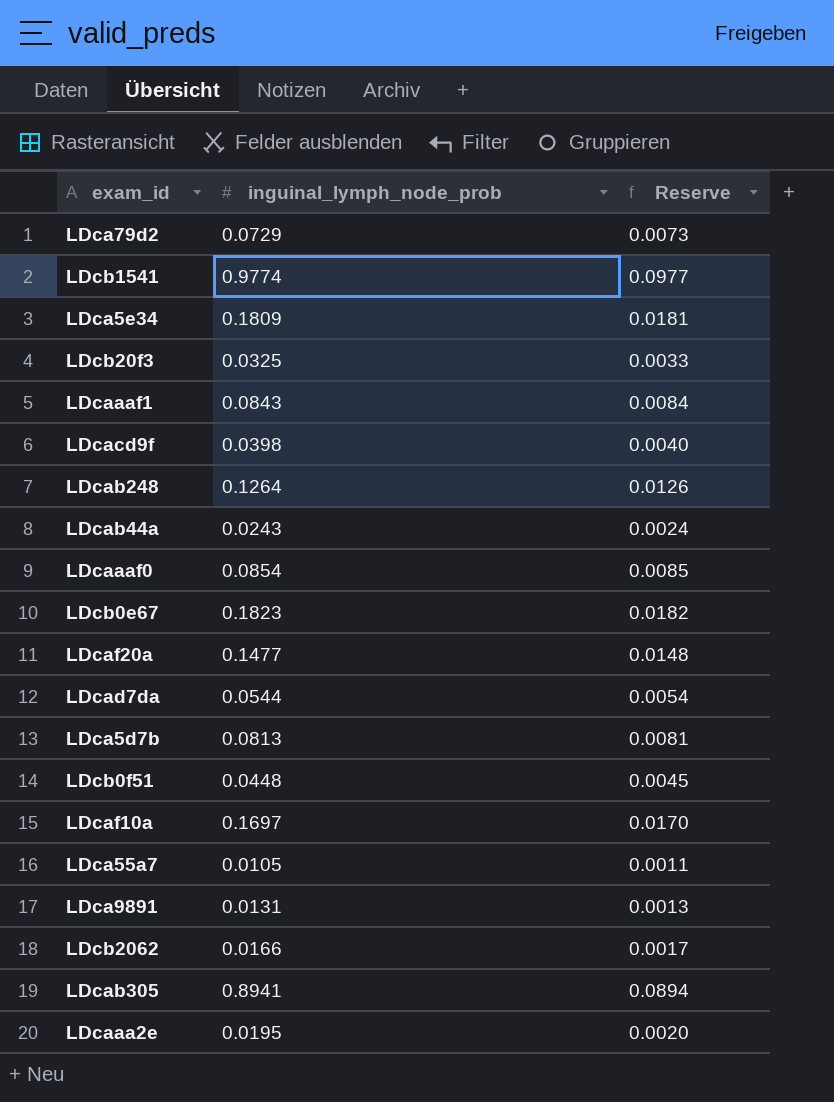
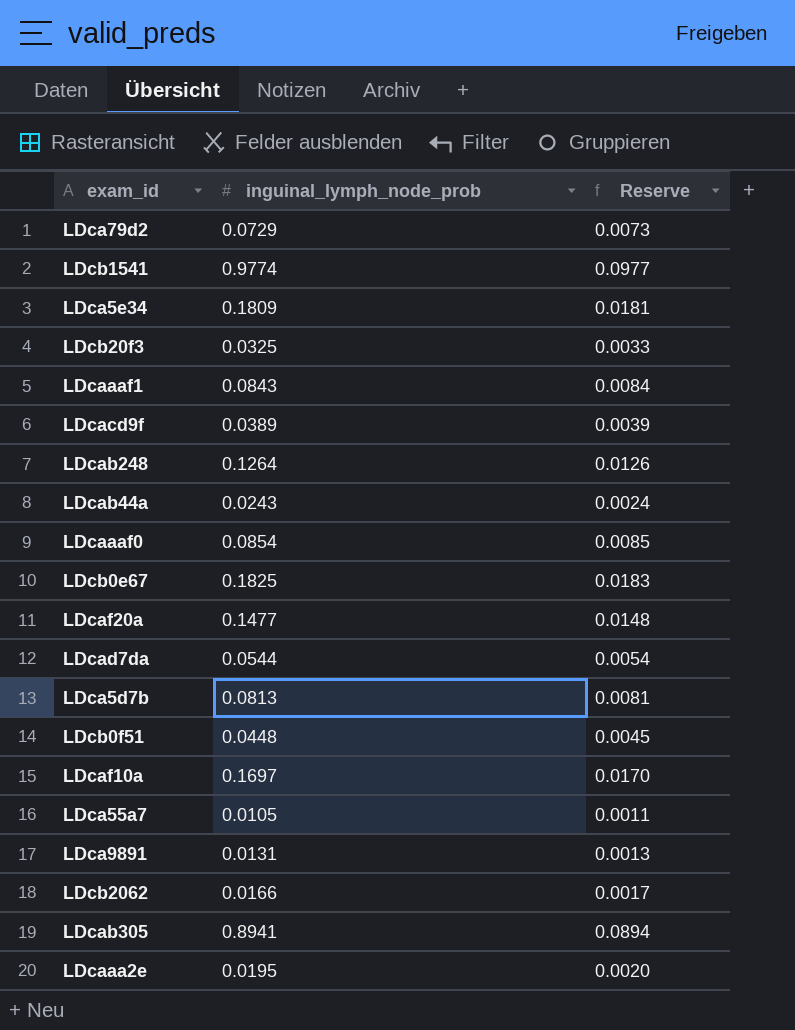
LDcacd9f | inguinal_lymph_node_prob: 0.0398 -> 0.0389
LDcacd9f | Reserve: 0.0040 -> 0.0039
LDcb0e67 | inguinal_lymph_node_prob: 0.1823 -> 0.1825
LDcb0e67 | Reserve: 0.0182 -> 0.0183

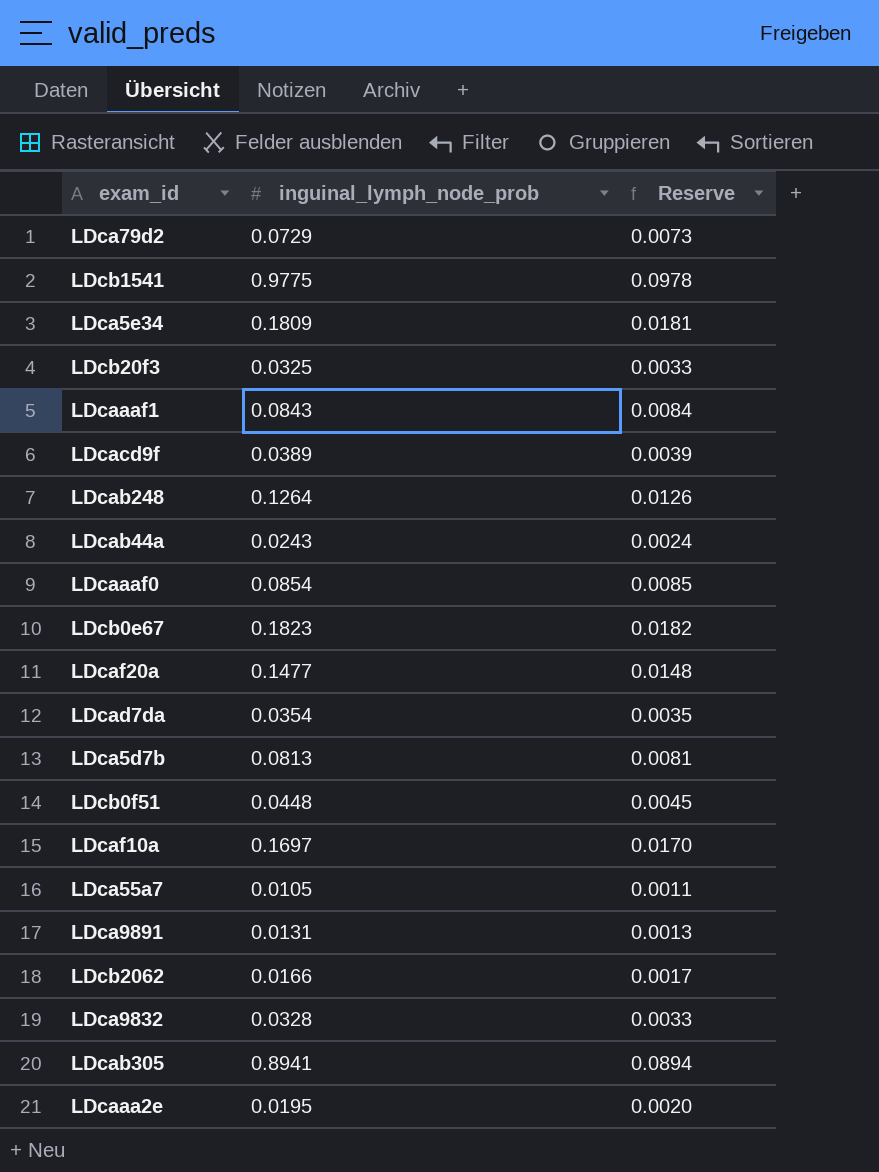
LDcb1541 | inguinal_lymph_node_prob: 0.9774 -> 0.9775
LDcb1541 | Reserve: 0.0977 -> 0.0978
LDcb0e67 | inguinal_lymph_node_prob: 0.1825 -> 0.1823
LDcb0e67 | Reserve: 0.0183 -> 0.0182
LDcad7da | inguinal_lymph_node_prob: 0.0544 -> 0.0354
LDcad7da | Reserve: 0.0054 -> 0.0035
row LDca9832: none -> 0.0328 | 0.0033

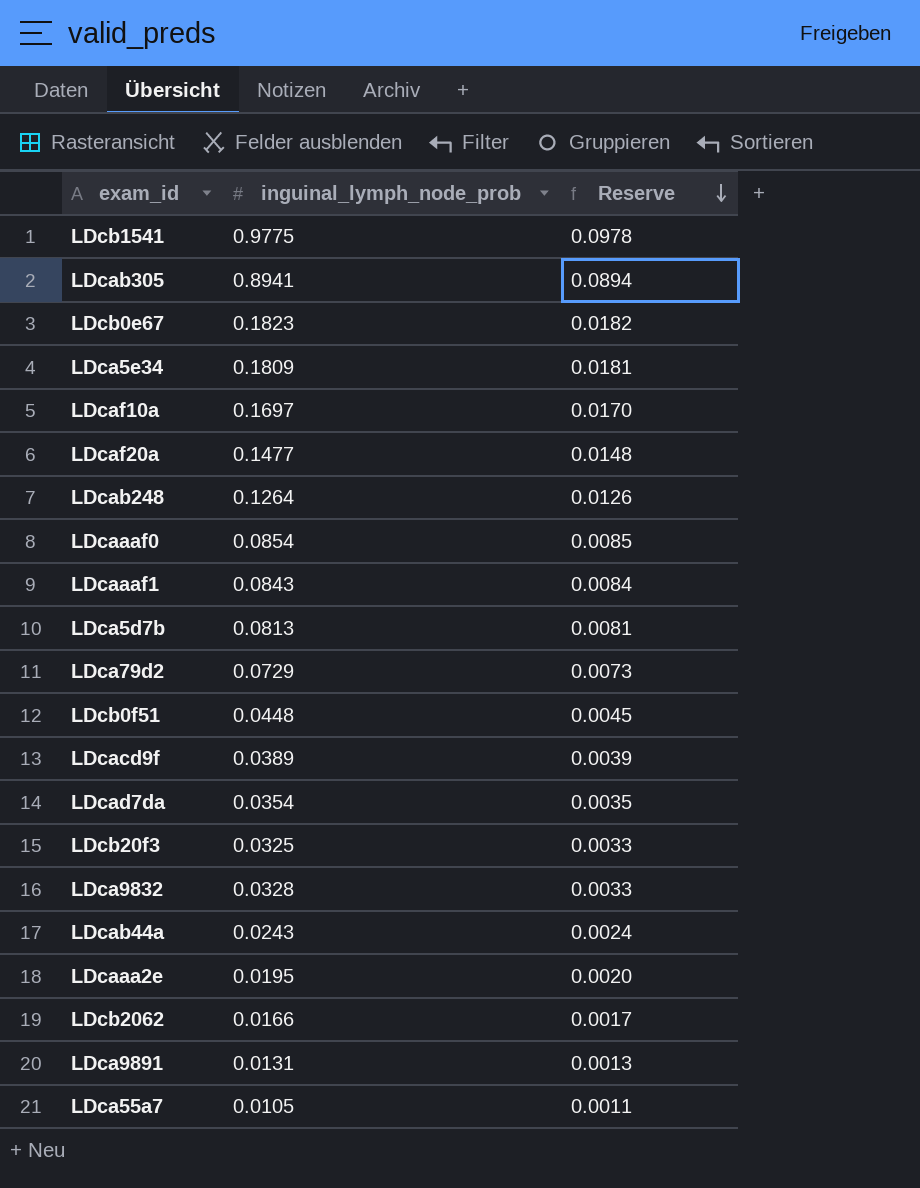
row order: none -> Reserve descending

